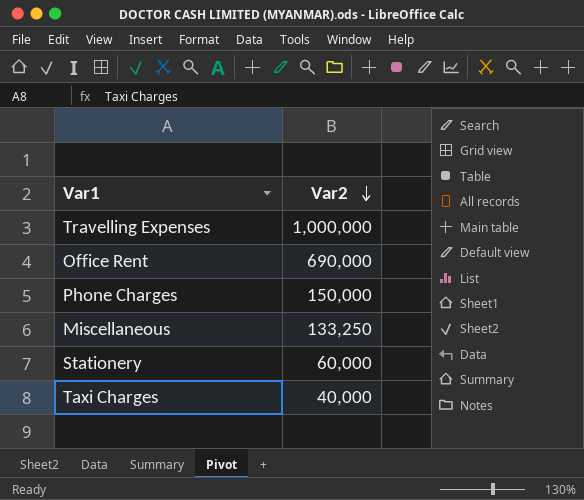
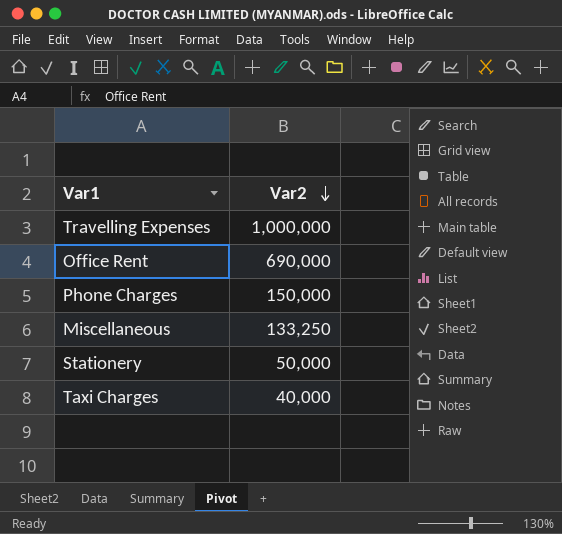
Stationery | Var2: 60,000 -> 50,000

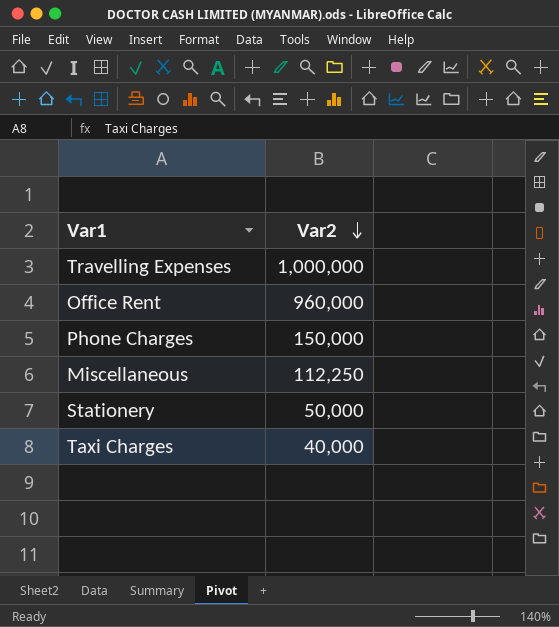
Office Rent | Var2: 690,000 -> 960,000
Miscellaneous | Var2: 133,250 -> 112,250

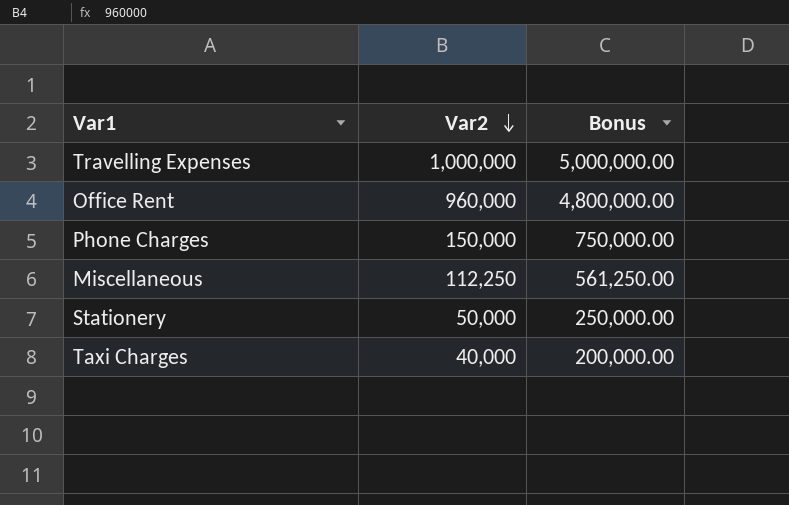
column Bonus | formula: none -> [Var2] * 5

